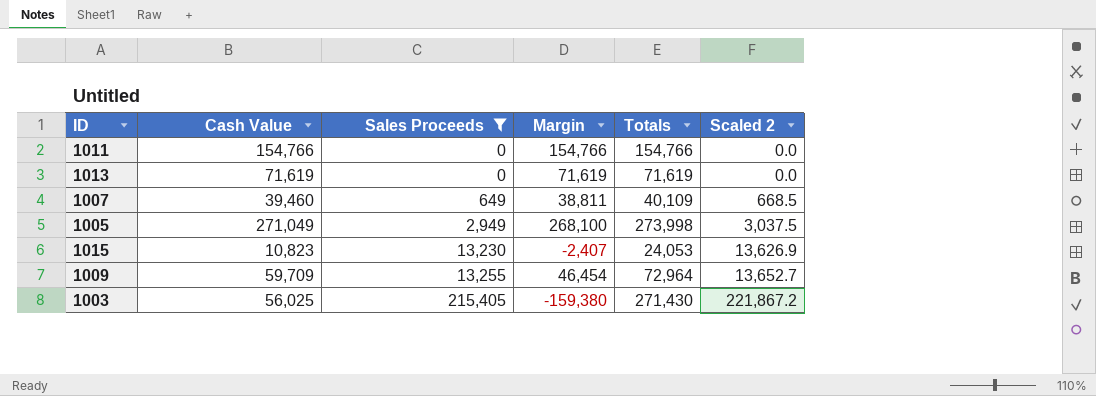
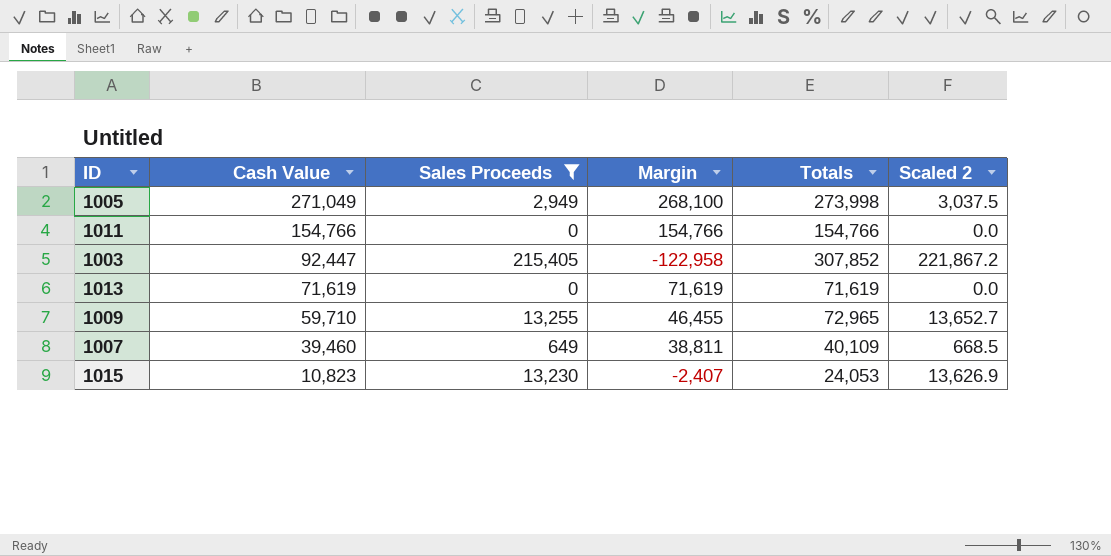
row order: Sales Proceeds ascending -> Cash Value descending
1003 | Cash Value: 56,025 -> 92,447
1003 | Margin: -159,380 -> -122,958
1003 | Totals: 271,430 -> 307,852
1009 | Cash Value: 59,709 -> 59,710
1009 | Margin: 46,454 -> 46,455
1009 | Totals: 72,964 -> 72,965

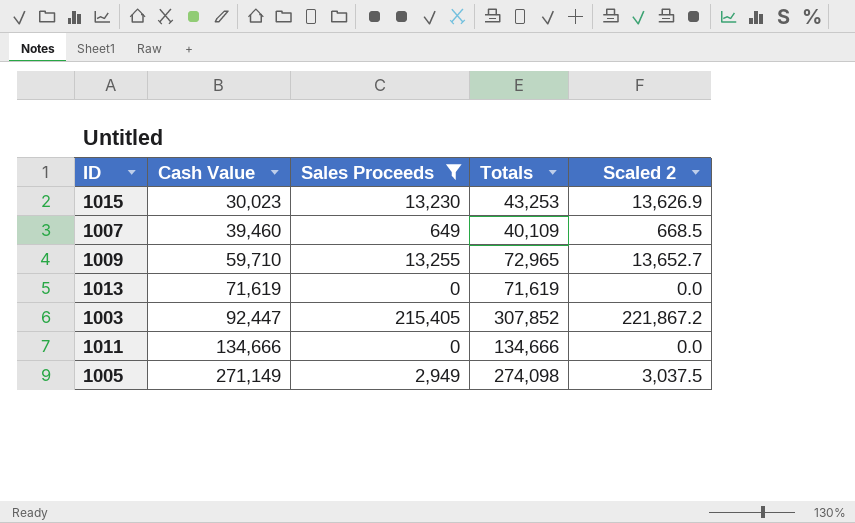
row order: Cash Value descending -> Cash Value ascending
column Margin | formula: [Cash Value] - [Sales Proceeds] -> none
1015 | Cash Value: 10,823 -> 30,023
1015 | Totals: 24,053 -> 43,253
1011 | Cash Value: 154,766 -> 134,666
1011 | Totals: 154,766 -> 134,666
1005 | Cash Value: 271,049 -> 271,149
1005 | Totals: 273,998 -> 274,098

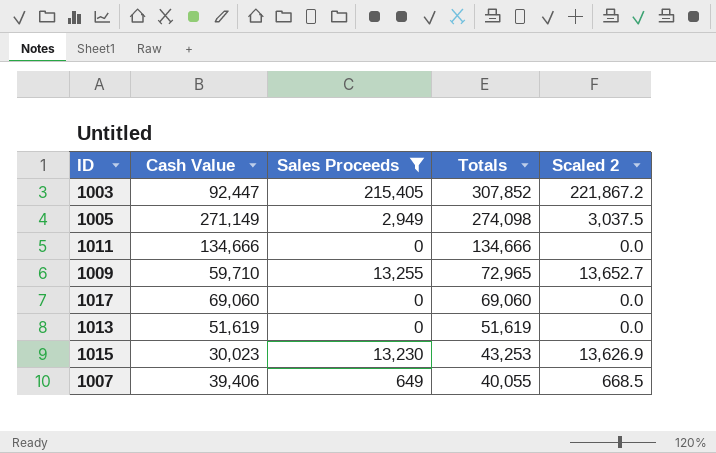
row order: Cash Value ascending -> Totals descending
row 1017: none -> 69,060 | 0 | 69,060 | 0.0
1013 | Cash Value: 71,619 -> 51,619
1013 | Totals: 71,619 -> 51,619
1007 | Cash Value: 39,460 -> 39,406
1007 | Totals: 40,109 -> 40,055

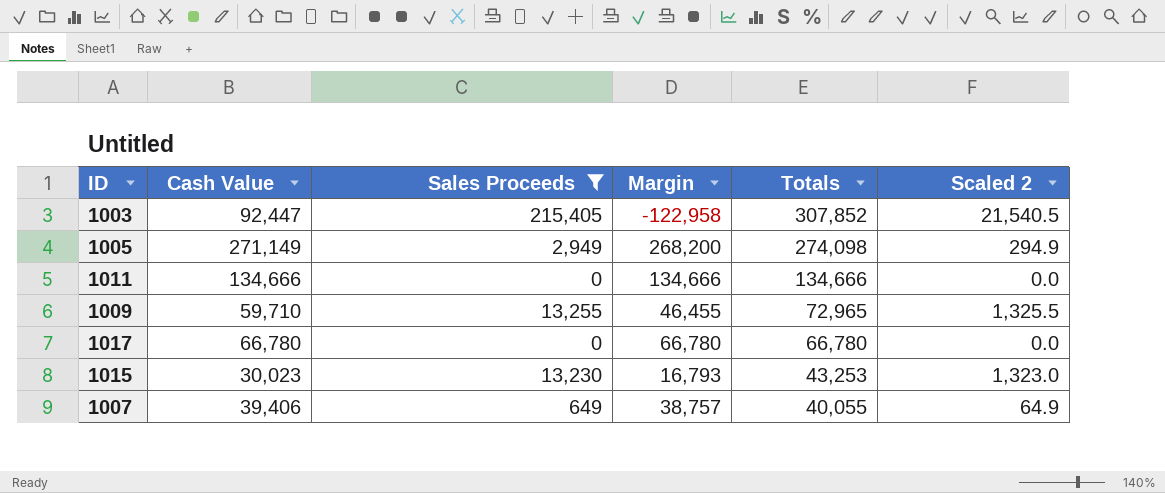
column Margin | formula: none -> [Cash Value] - [Sales Proceeds]
column Scaled 2 | formula: [Sales Proceeds] * 1.03 -> [Sales Proceeds] * 0.1
row 1013: 51,619 | 0 | 51,619 | 0.0 -> none
1017 | Cash Value: 69,060 -> 66,780
1017 | Totals: 69,060 -> 66,780

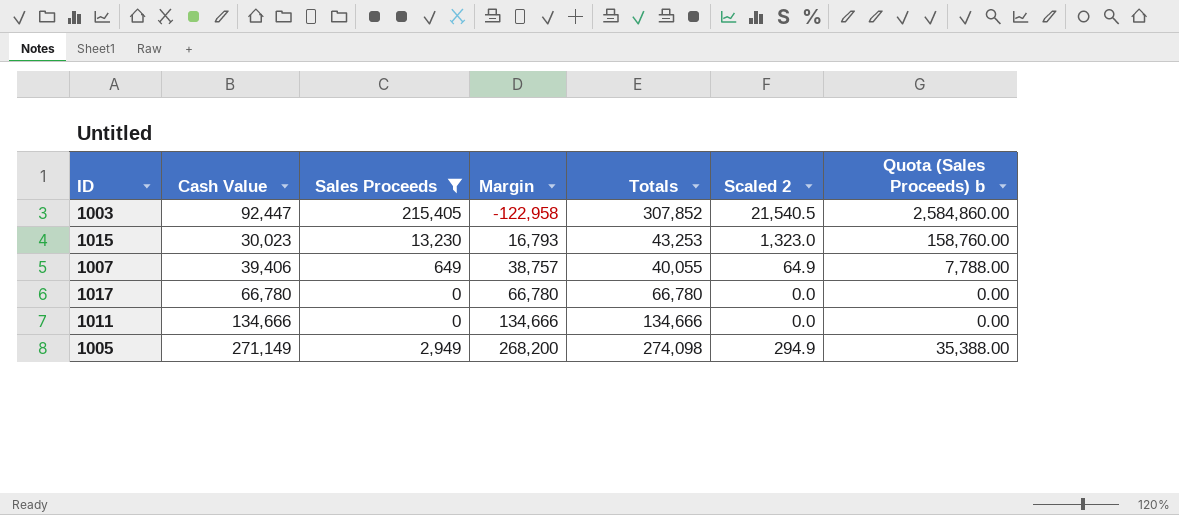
row order: Totals descending -> Margin ascending
column Quota (Sales Proceeds) b | formula: none -> [Sales Proceeds] * 12
row 1009: 59,710 | 13,255 | 46,455 | 72,965 | 1,325.5 -> none

